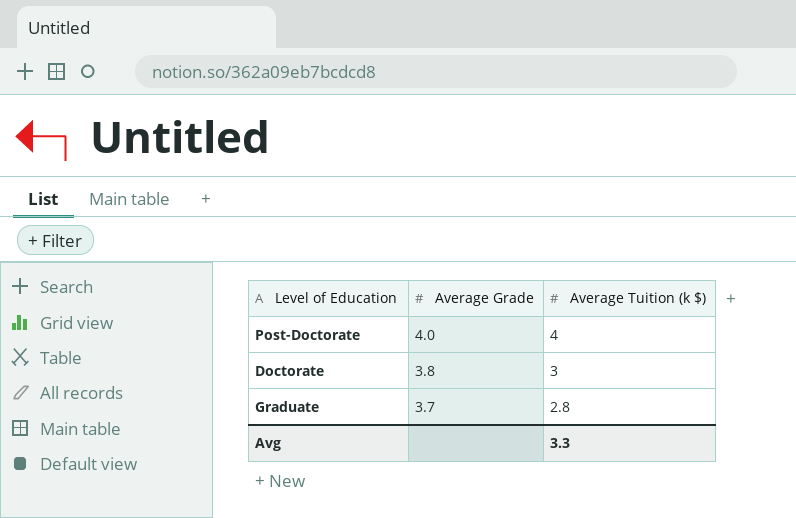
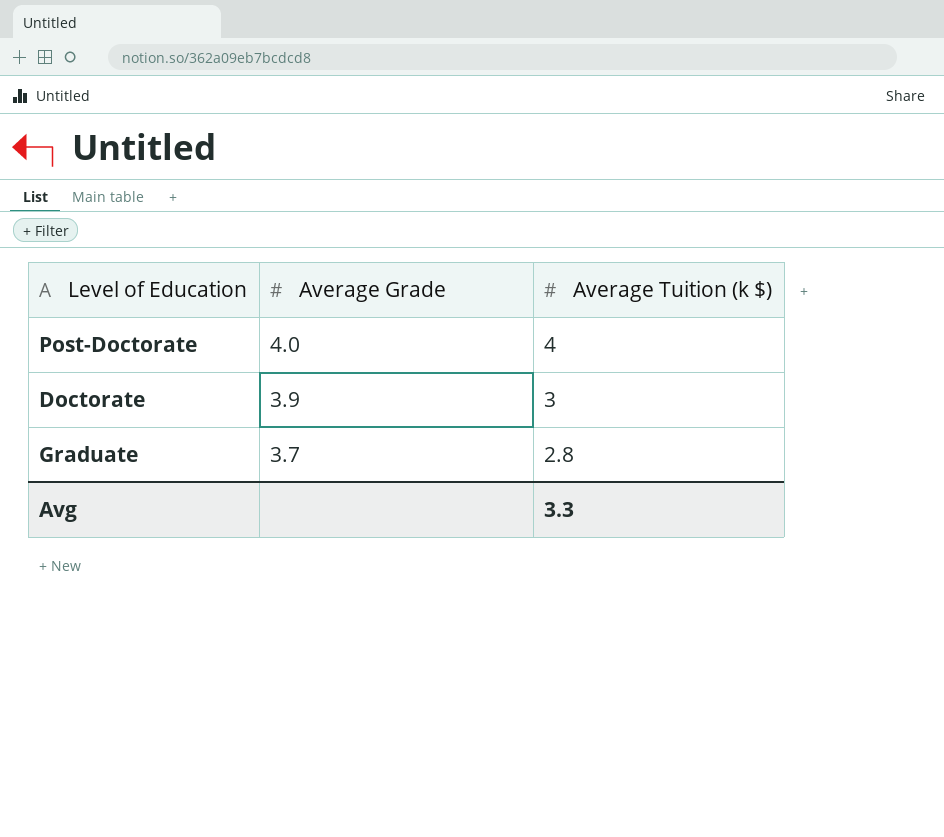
Doctorate | Average Grade: 3.8 -> 3.9

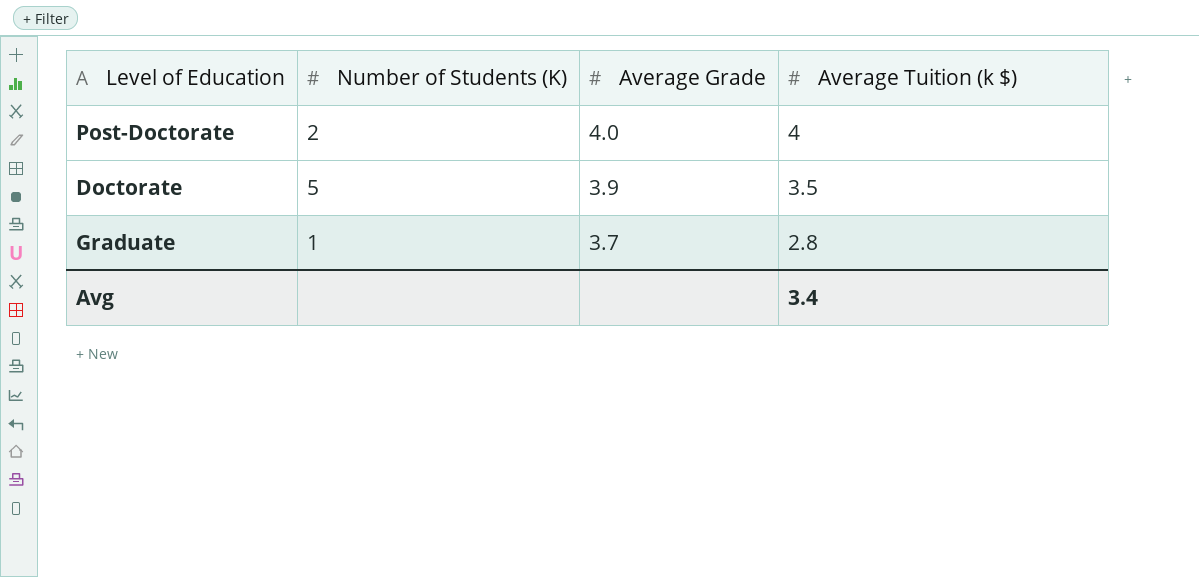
column Number of Students (K) | position: none -> 2
Doctorate | Average Tuition (k $): 3 -> 3.5
Avg | Average Tuition (k $): 3.3 -> 3.4

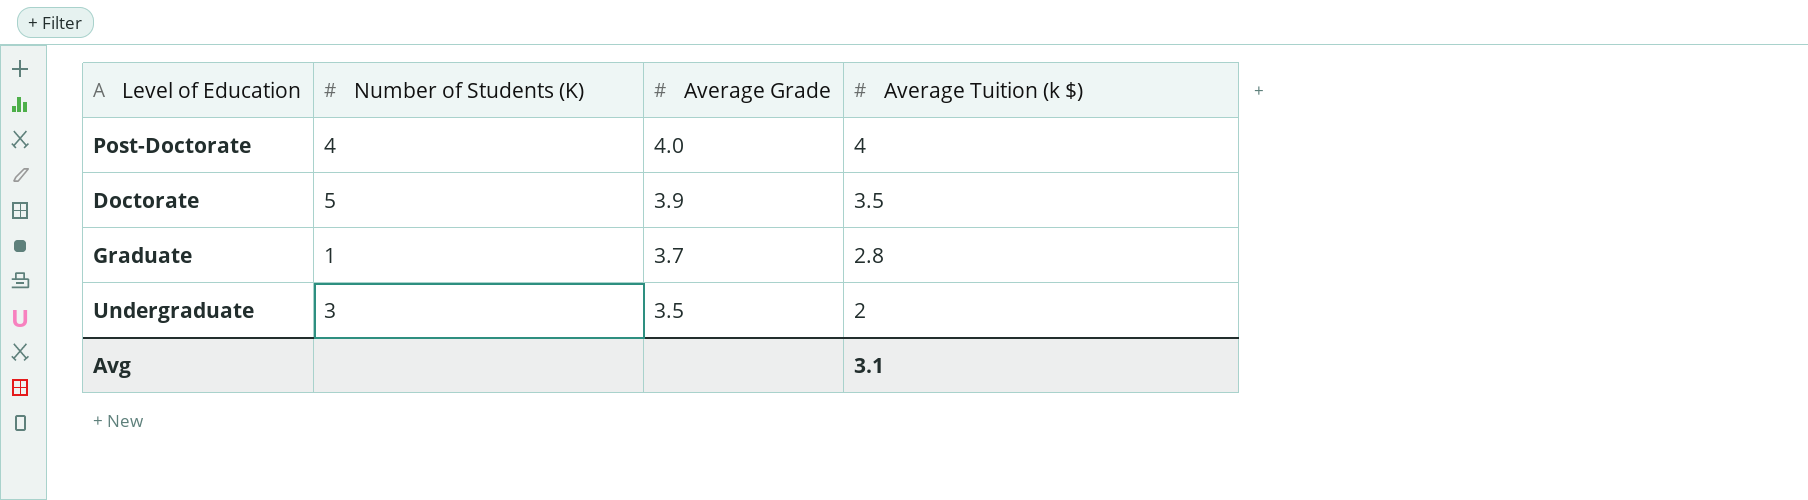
Post-Doctorate | Number of Students (K): 2 -> 4
row Undergraduate: none -> 3 | 3.5 | 2
Avg | Average Tuition (k $): 3.4 -> 3.1

